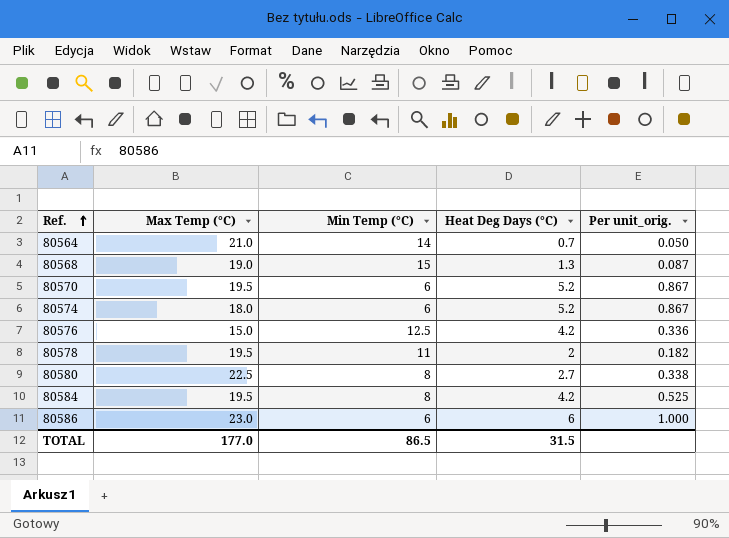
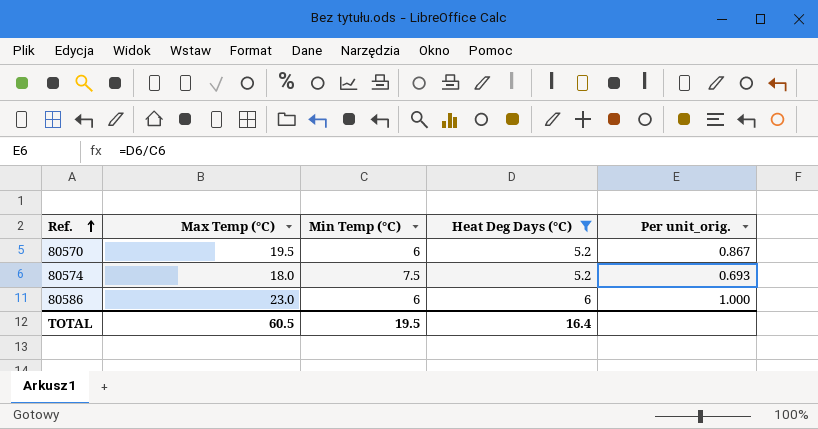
filter: none -> Heat Deg Days (°C) >= 5.2
80574 | Min Temp (°C): 6 -> 7.5
80574 | Per unit_orig.: 0.867 -> 0.693
TOTAL | Max Temp (°C): 177.0 -> 60.5
TOTAL | Min Temp (°C): 86.5 -> 19.5
TOTAL | Heat Deg Days (°C): 31.5 -> 16.4

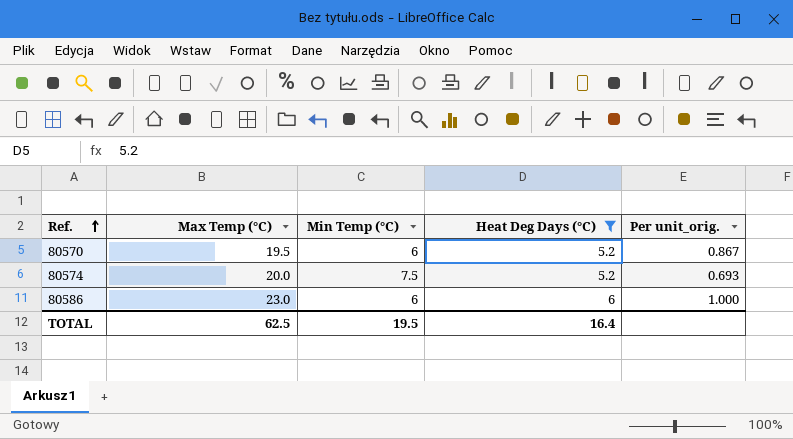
80574 | Max Temp (°C): 18.0 -> 20.0
TOTAL | Max Temp (°C): 60.5 -> 62.5

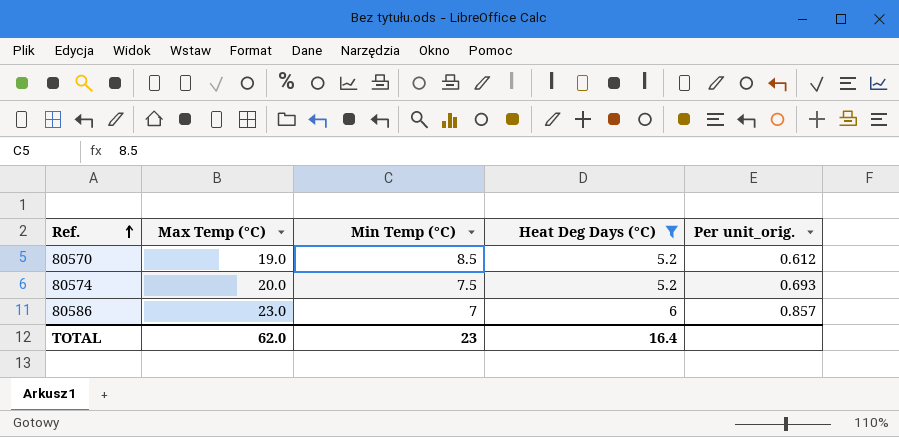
80570 | Max Temp (°C): 19.5 -> 19.0
80570 | Min Temp (°C): 6 -> 8.5
80570 | Per unit_orig.: 0.867 -> 0.612
80586 | Min Temp (°C): 6 -> 7
80586 | Per unit_orig.: 1.000 -> 0.857
TOTAL | Max Temp (°C): 62.5 -> 62.0
TOTAL | Min Temp (°C): 19.5 -> 23

